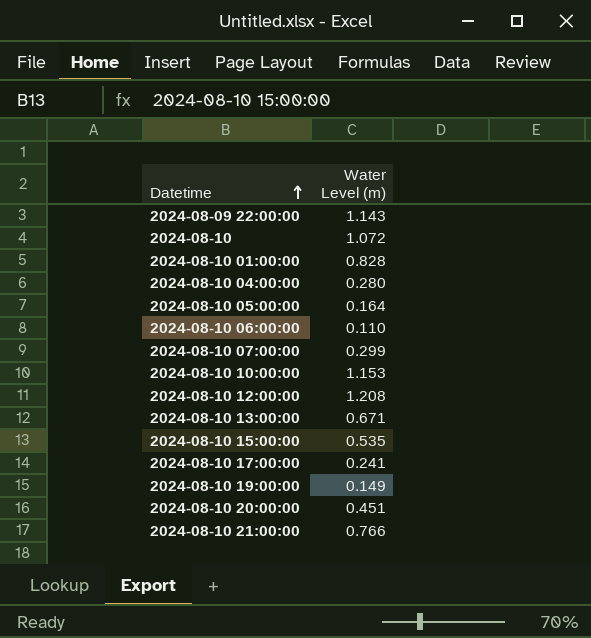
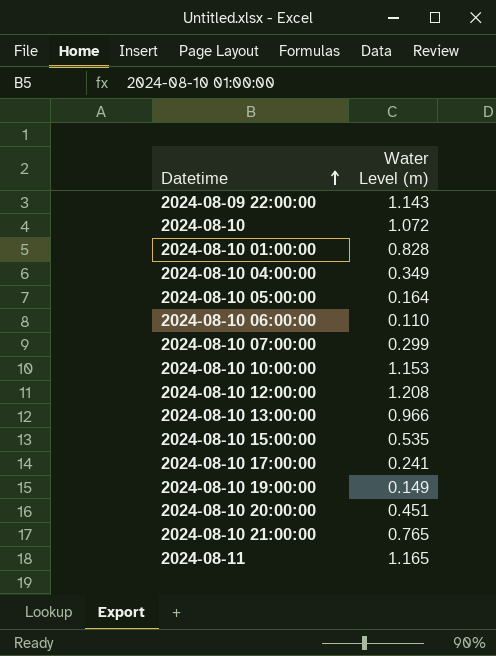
2024-08-10 04:00:00 | Water Level (m): 0.280 -> 0.349
2024-08-10 13:00:00 | Water Level (m): 0.671 -> 0.966
2024-08-10 21:00:00 | Water Level (m): 0.766 -> 0.765
row 2024-08-11: none -> 1.165

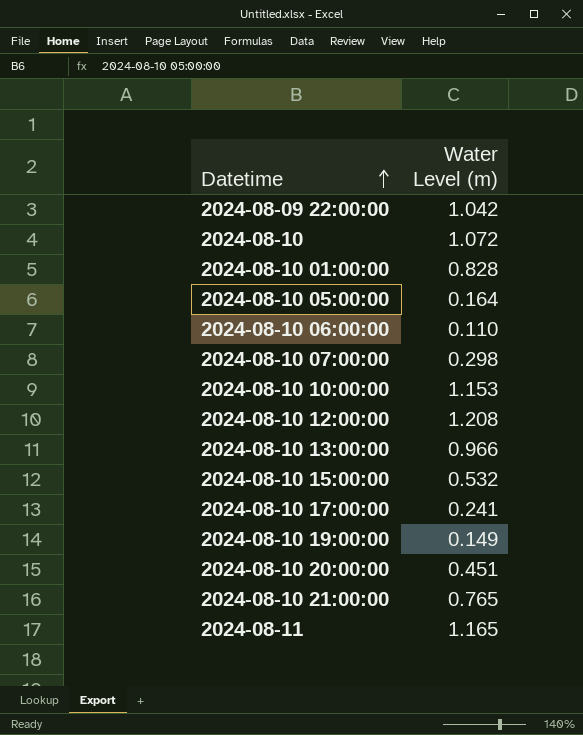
row 2024-08-10 04:00:00: 0.349 -> none
2024-08-09 22:00:00 | Water Level (m): 1.143 -> 1.042
2024-08-10 07:00:00 | Water Level (m): 0.299 -> 0.298
2024-08-10 15:00:00 | Water Level (m): 0.535 -> 0.532

